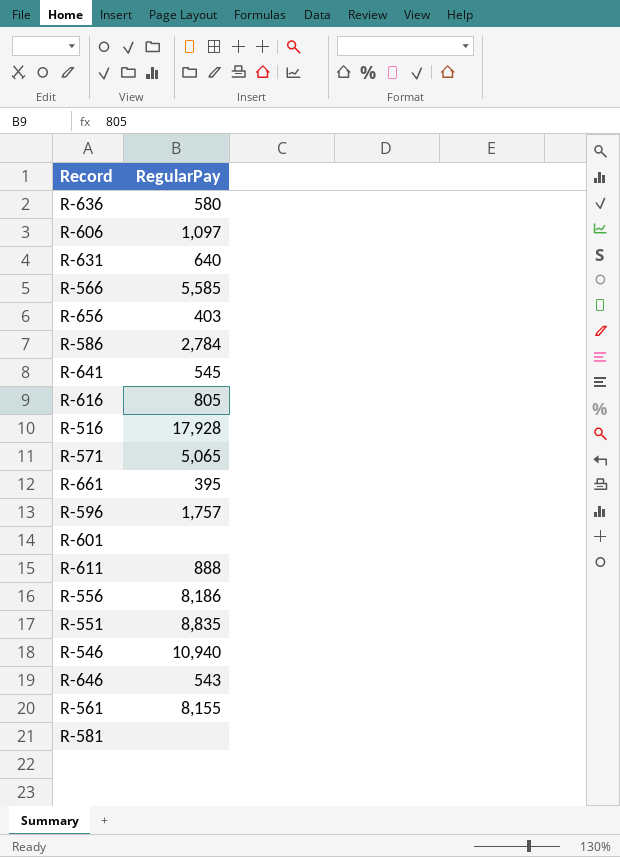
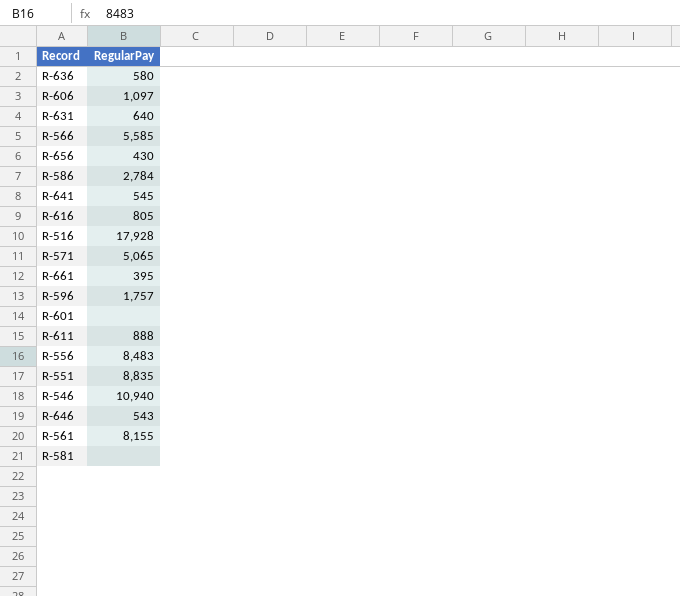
R-656 | RegularPay: 403 -> 430
R-556 | RegularPay: 8,186 -> 8,483

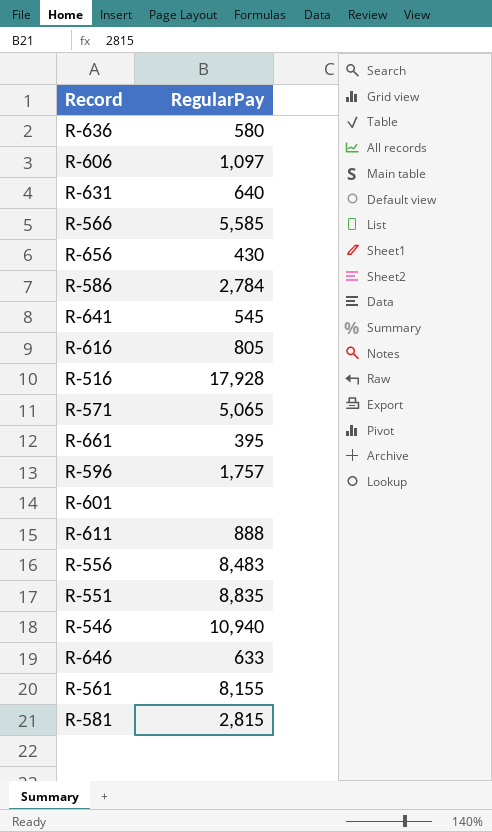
R-646 | RegularPay: 543 -> 633
R-581 | RegularPay: none -> 2,815

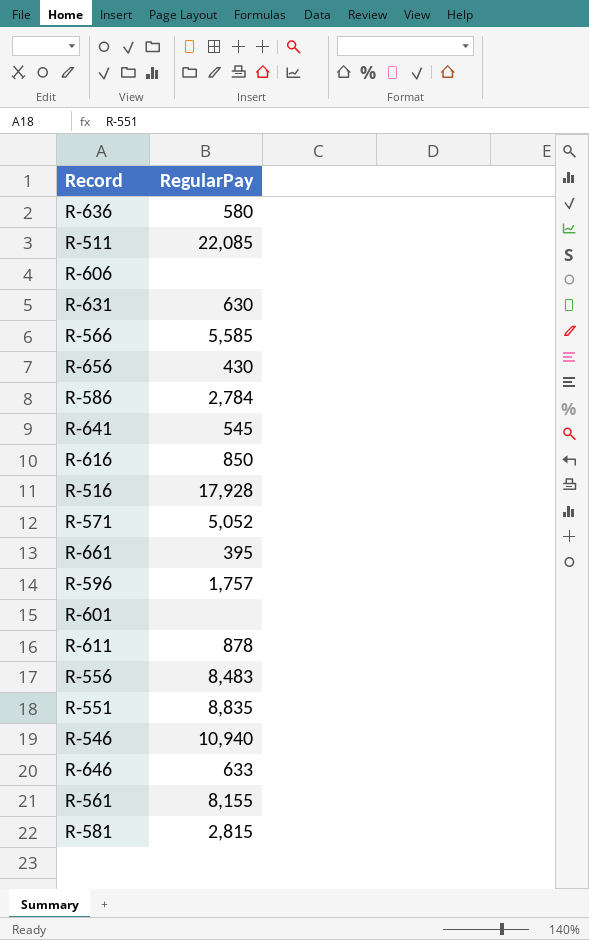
row R-511: none -> 22,085
R-606 | RegularPay: 1,097 -> none
R-631 | RegularPay: 640 -> 630
R-616 | RegularPay: 805 -> 850
R-571 | RegularPay: 5,065 -> 5,052
R-611 | RegularPay: 888 -> 878

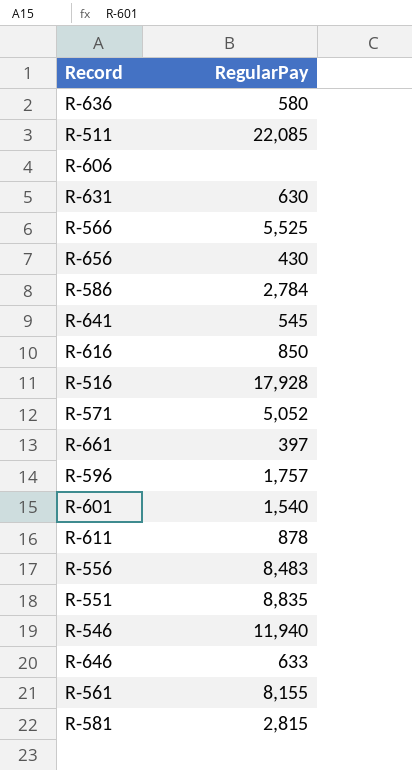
R-566 | RegularPay: 5,585 -> 5,525
R-661 | RegularPay: 395 -> 397
R-601 | RegularPay: none -> 1,540
R-546 | RegularPay: 10,940 -> 11,940

